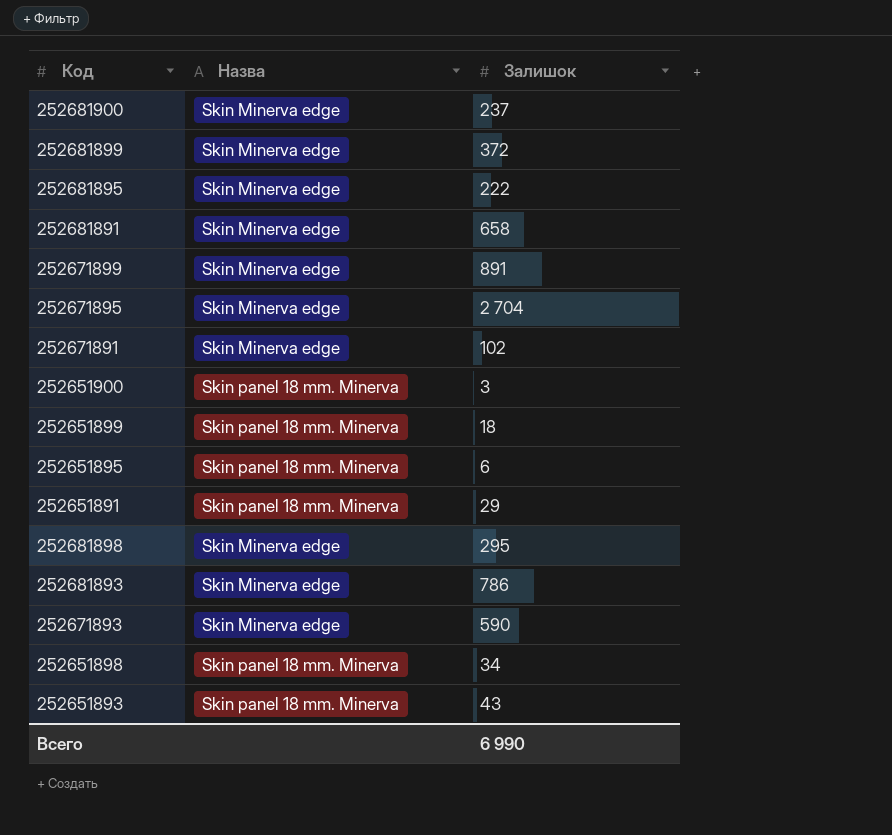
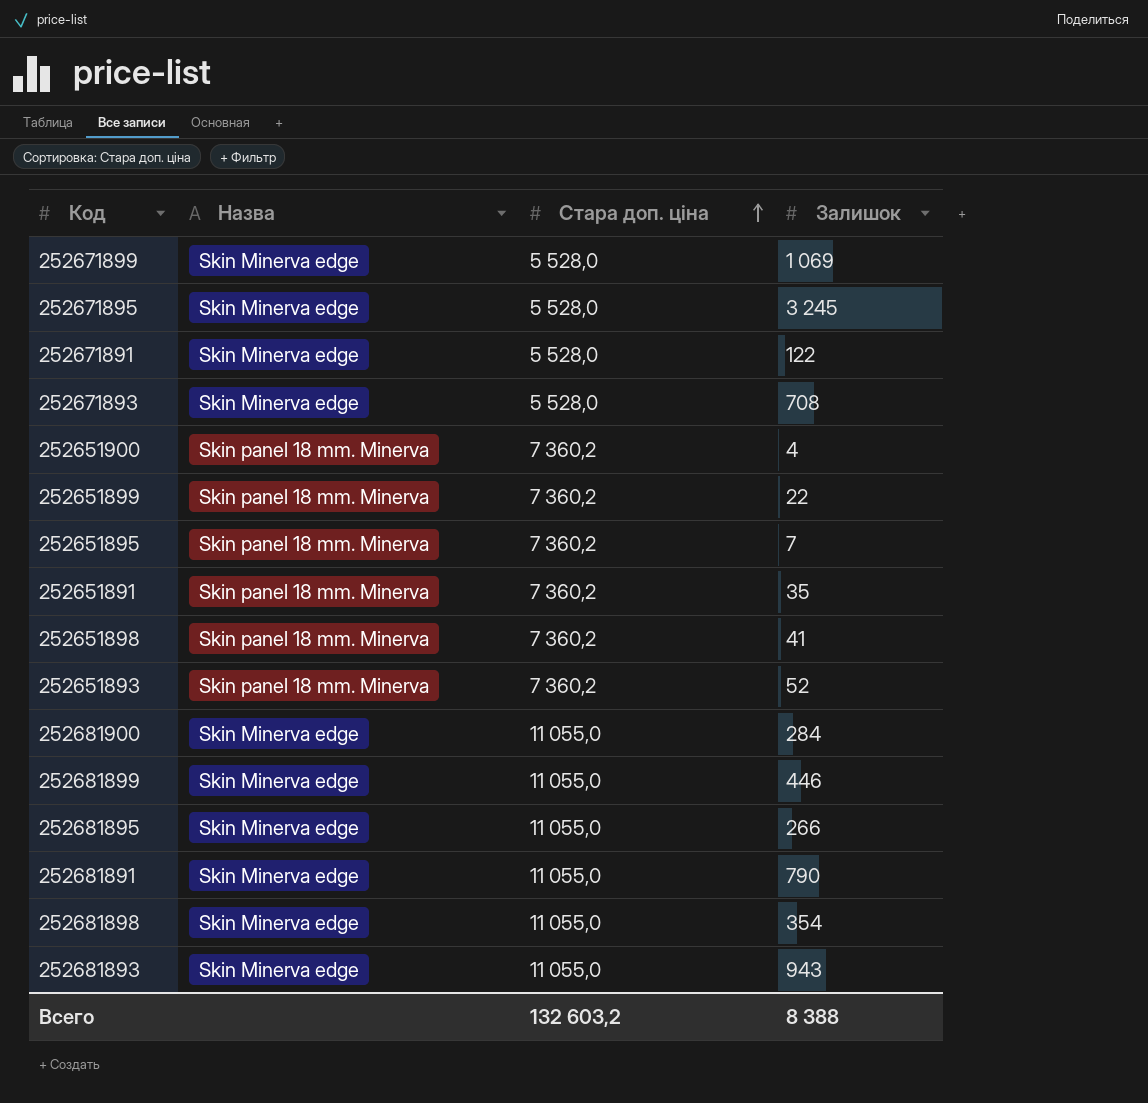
row order: none -> Стара доп. ціна ascending
column Стара доп. ціна | position: none -> 3
252671899 | Залишок: 891 -> 1 069
252671895 | Залишок: 2 704 -> 3 245
252671891 | Залишок: 102 -> 122
252671893 | Залишок: 590 -> 708
252651900 | Залишок: 3 -> 4
252651899 | Залишок: 18 -> 22
252651895 | Залишок: 6 -> 7
252651891 | Залишок: 29 -> 35
252651898 | Залишок: 34 -> 41
252651893 | Залишок: 43 -> 52
252681900 | Залишок: 237 -> 284
252681899 | Залишок: 372 -> 446
252681895 | Залишок: 222 -> 266
252681891 | Залишок: 658 -> 790
252681898 | Залишок: 295 -> 354
252681893 | Залишок: 786 -> 943
Всего | Залишок: 6 990 -> 8 388

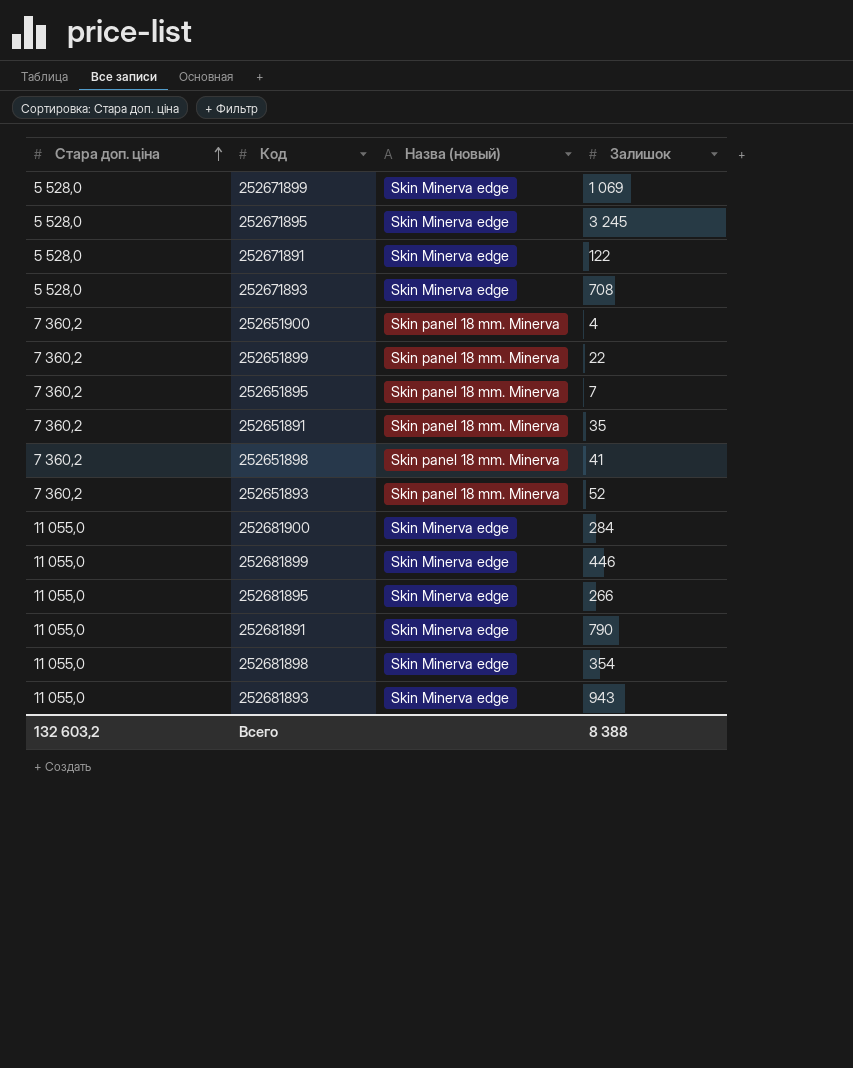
column Стара доп. ціна | position: 3 -> 1
column name: Назва -> Назва (новый)

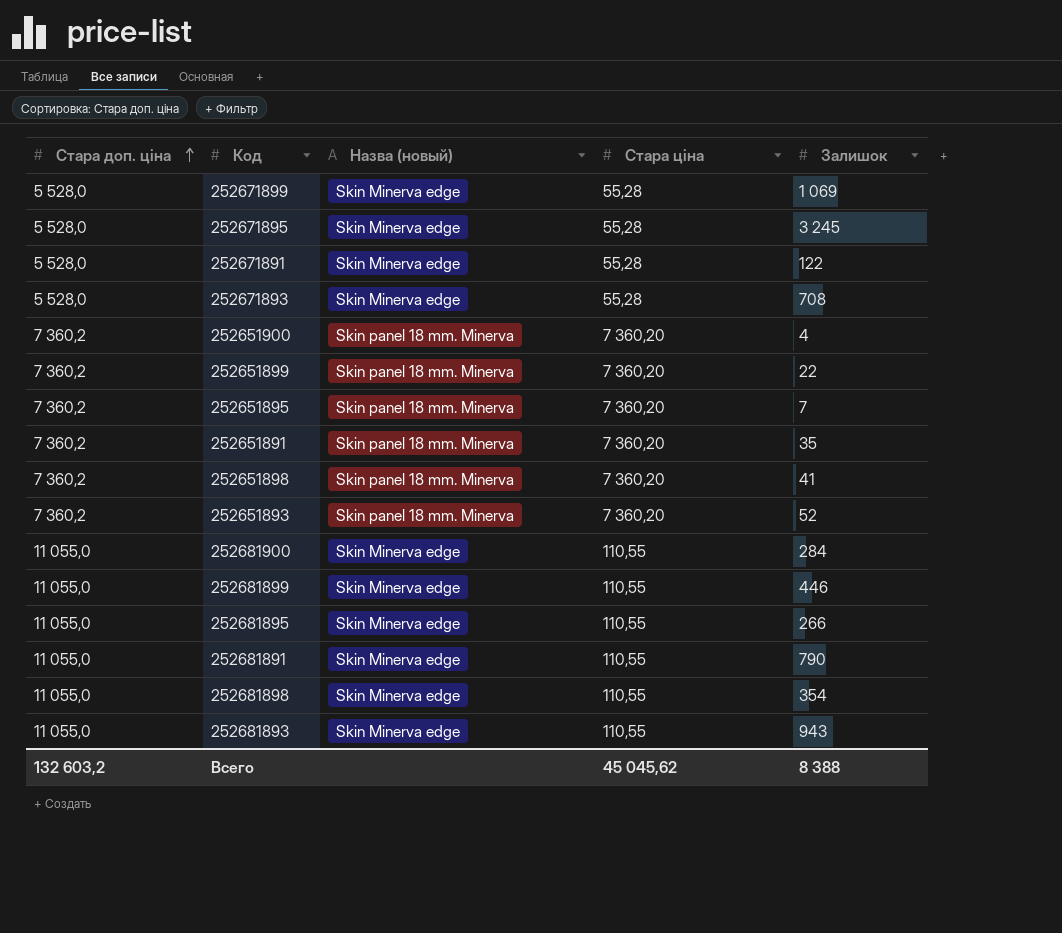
column Стара ціна | position: none -> 4

